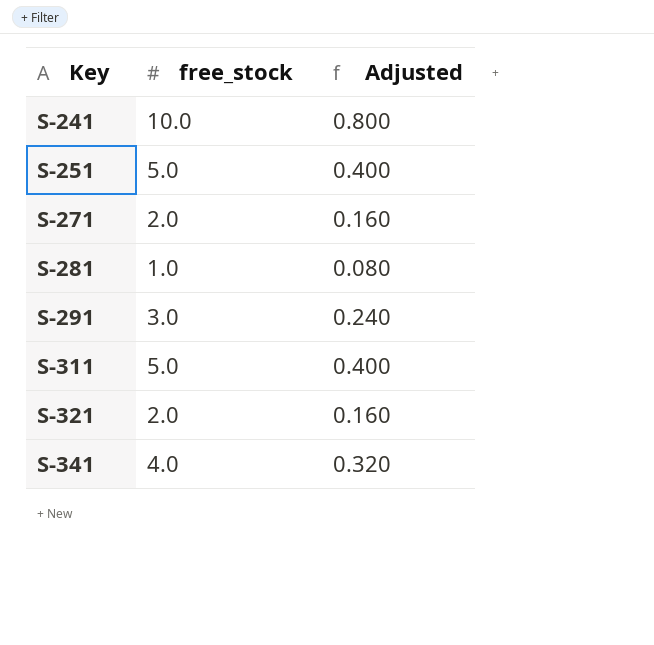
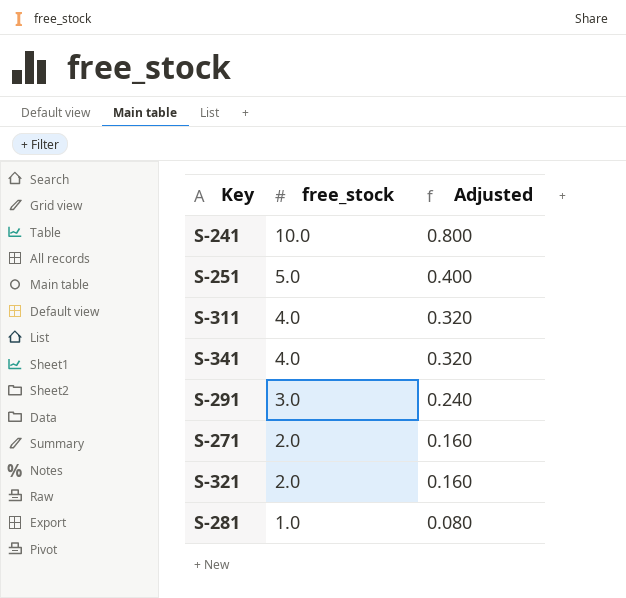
row order: Key ascending -> free_stock descending
S-311 | free_stock: 5.0 -> 4.0
S-311 | Adjusted: 0.400 -> 0.320

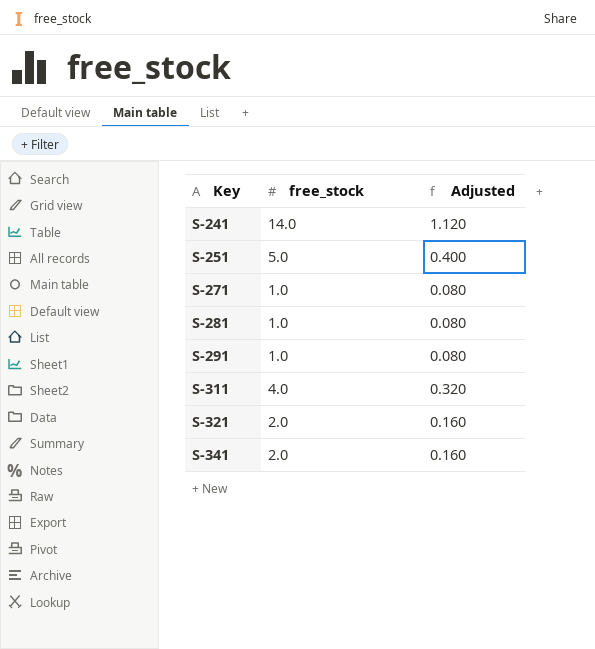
row order: free_stock descending -> Key ascending
S-241 | free_stock: 10.0 -> 14.0
S-241 | Adjusted: 0.800 -> 1.120
S-271 | free_stock: 2.0 -> 1.0
S-271 | Adjusted: 0.160 -> 0.080
S-291 | free_stock: 3.0 -> 1.0
S-291 | Adjusted: 0.240 -> 0.080
S-341 | free_stock: 4.0 -> 2.0
S-341 | Adjusted: 0.320 -> 0.160

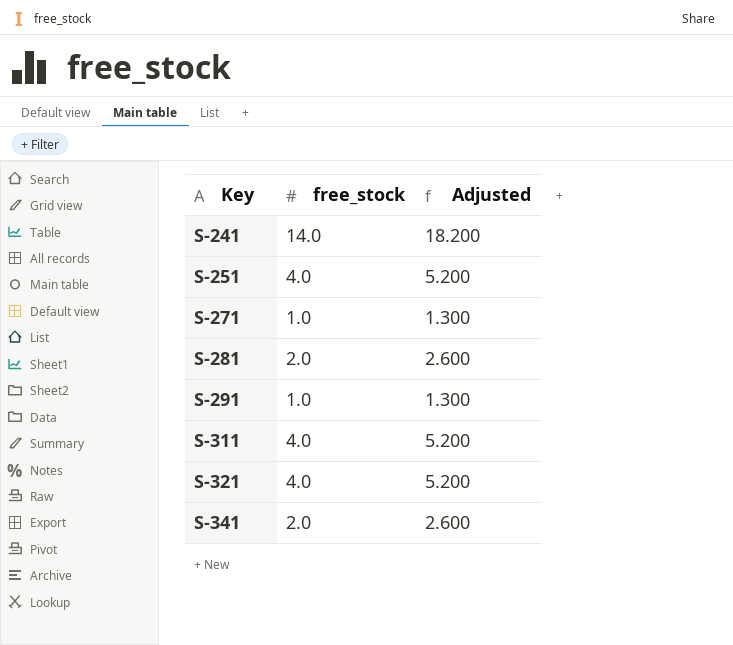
column Adjusted | formula: [free_stock] * 0.08 -> [free_stock] * 1.3
S-251 | free_stock: 5.0 -> 4.0
S-281 | free_stock: 1.0 -> 2.0
S-321 | free_stock: 2.0 -> 4.0

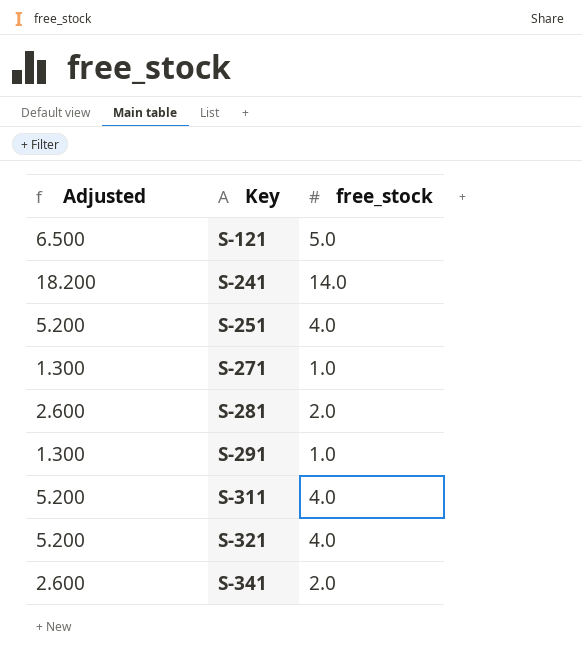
column Adjusted | position: 3 -> 1
row S-121: none -> 6.500 | 5.0

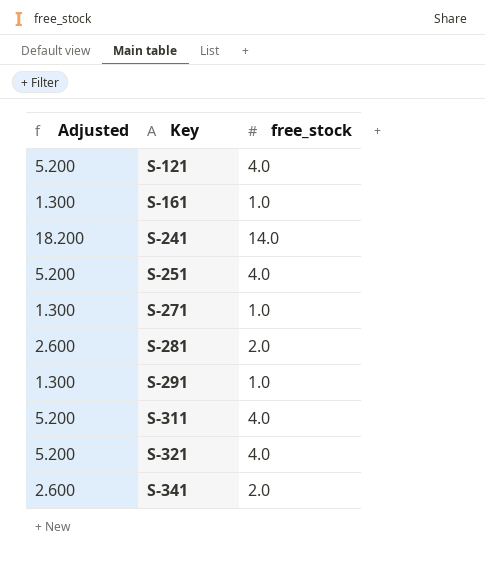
S-121 | Adjusted: 6.500 -> 5.200
S-121 | free_stock: 5.0 -> 4.0
row S-161: none -> 1.300 | 1.0

